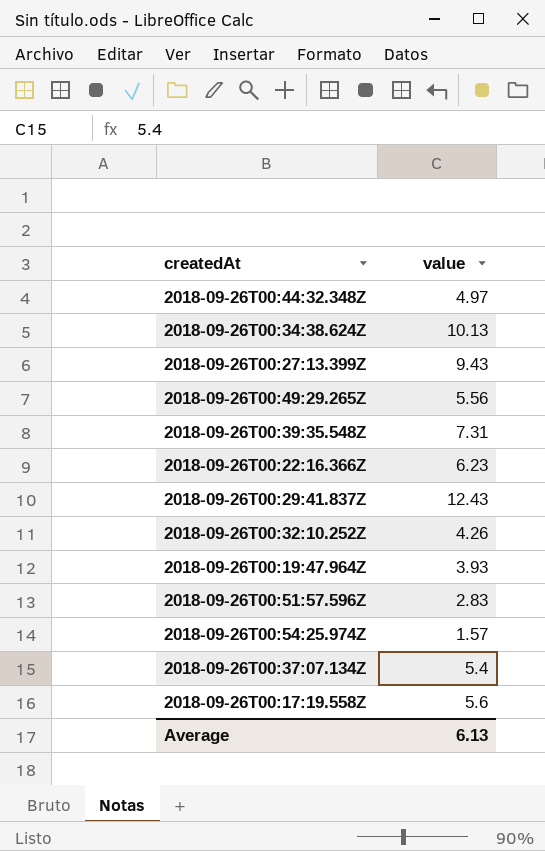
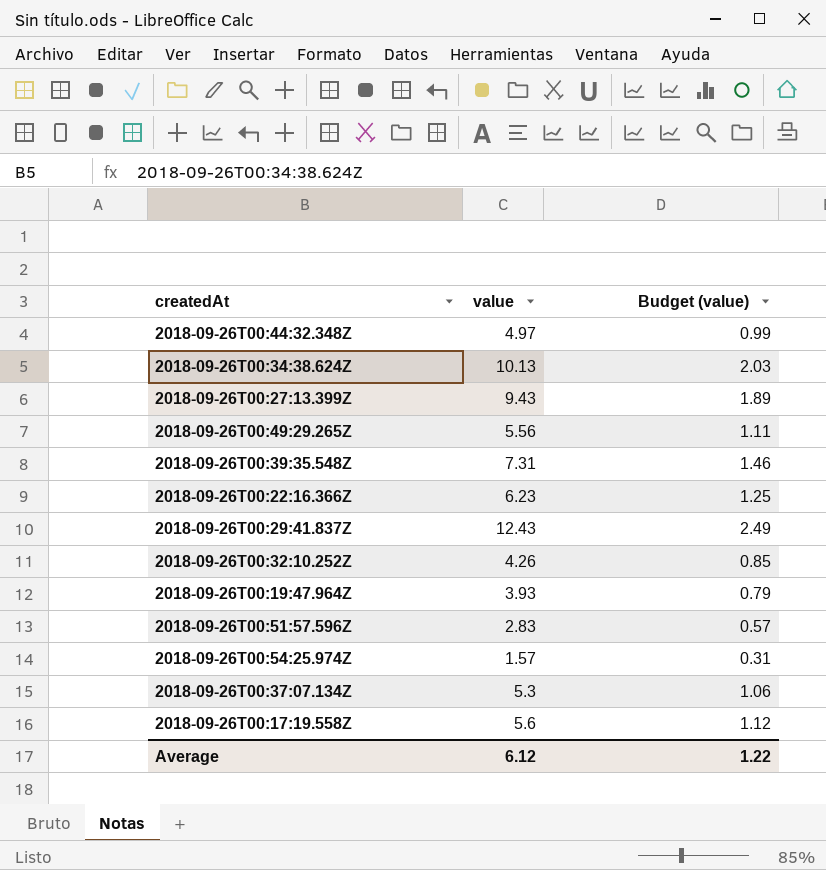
column Budget (value) | formula: none -> [value] * 0.2
2018-09-26T00:37:07.134Z | value: 5.4 -> 5.3
Average | value: 6.13 -> 6.12

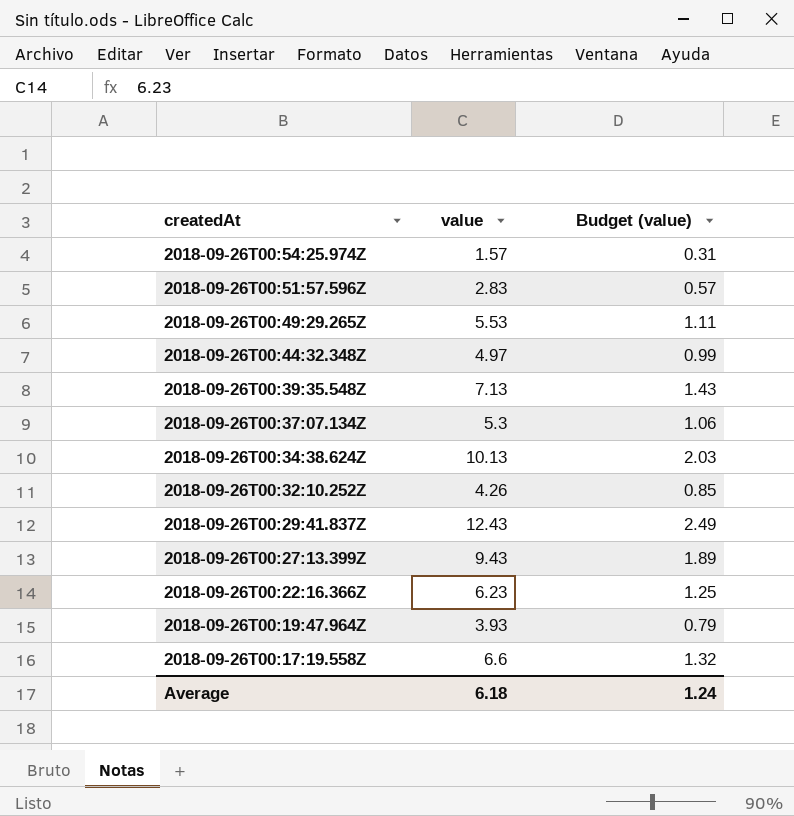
row order: none -> createdAt descending
2018-09-26T00:49:29.265Z | value: 5.56 -> 5.53
2018-09-26T00:39:35.548Z | value: 7.31 -> 7.13
2018-09-26T00:39:35.548Z | Budget (value): 1.46 -> 1.43
2018-09-26T00:17:19.558Z | value: 5.6 -> 6.6
2018-09-26T00:17:19.558Z | Budget (value): 1.12 -> 1.32
Average | value: 6.12 -> 6.18
Average | Budget (value): 1.22 -> 1.24

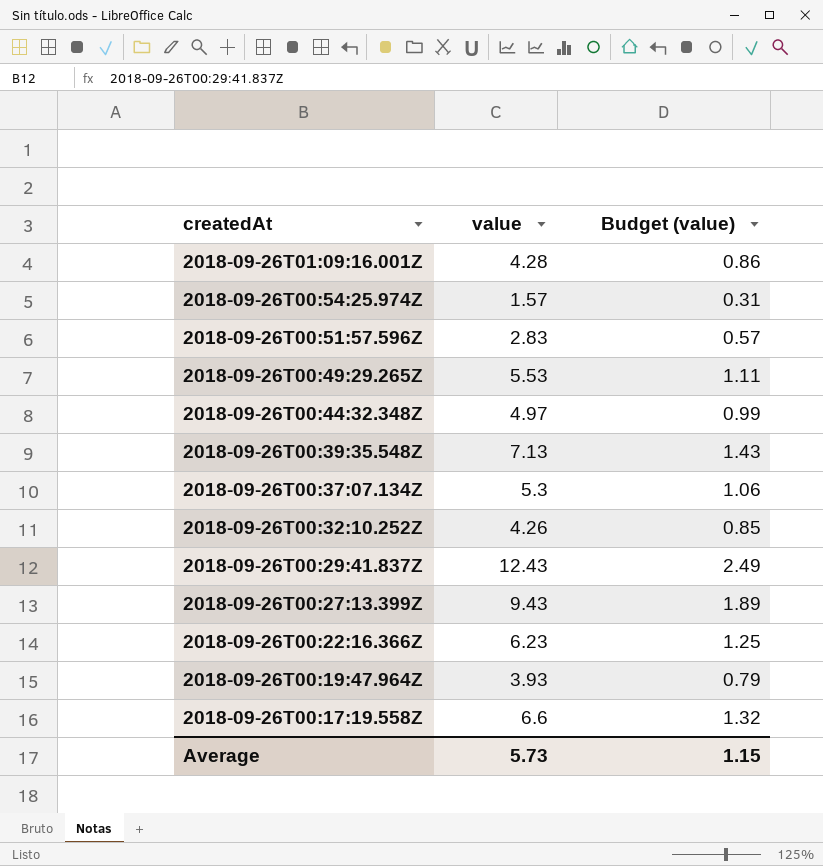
row 2018-09-26T00:34:38.624Z: 10.13 | 2.03 -> none
row 2018-09-26T01:09:16.001Z: none -> 4.28 | 0.86
Average | value: 6.18 -> 5.73
Average | Budget (value): 1.24 -> 1.15

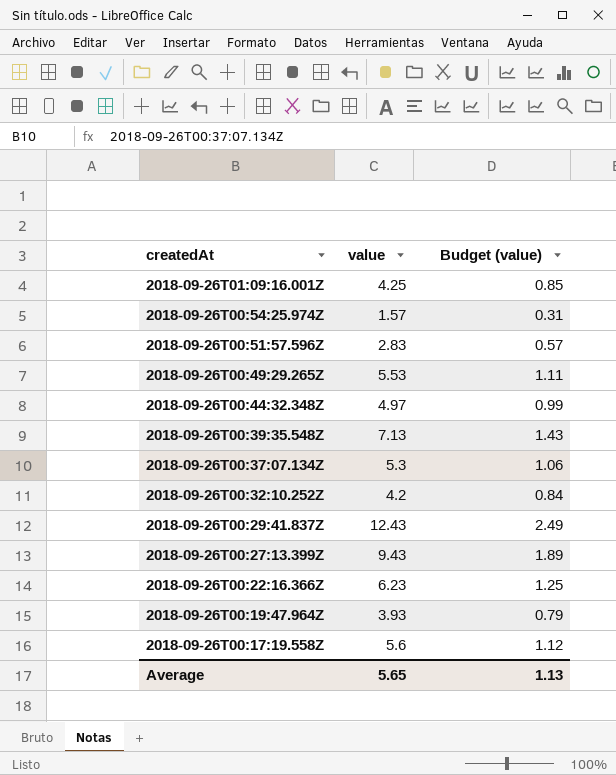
2018-09-26T01:09:16.001Z | value: 4.28 -> 4.25
2018-09-26T01:09:16.001Z | Budget (value): 0.86 -> 0.85
2018-09-26T00:32:10.252Z | value: 4.26 -> 4.2
2018-09-26T00:32:10.252Z | Budget (value): 0.85 -> 0.84
2018-09-26T00:17:19.558Z | value: 6.6 -> 5.6
2018-09-26T00:17:19.558Z | Budget (value): 1.32 -> 1.12
Average | value: 5.73 -> 5.65
Average | Budget (value): 1.15 -> 1.13

